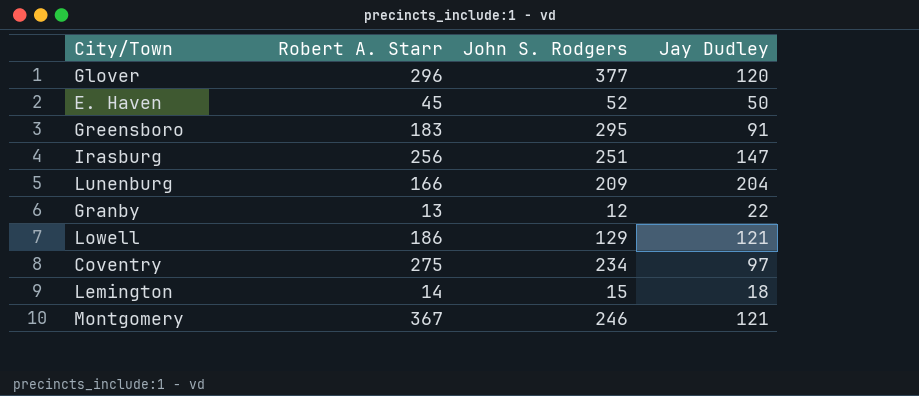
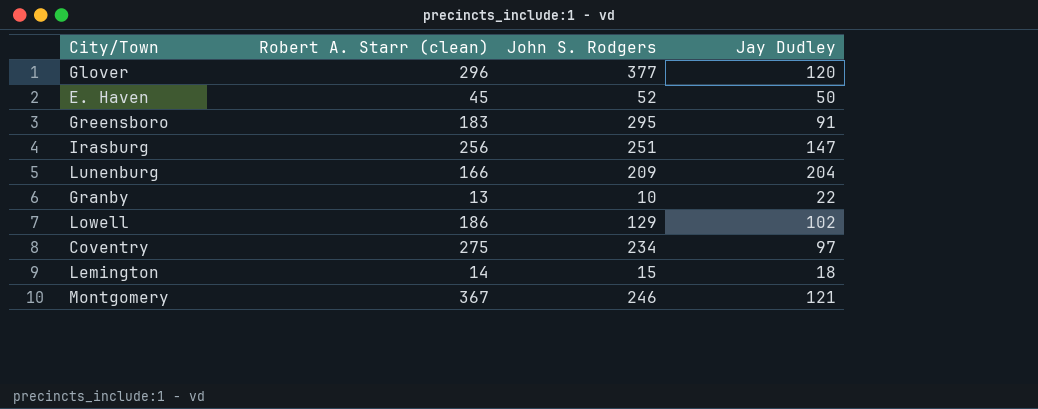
column name: Robert A. Starr -> Robert A. Starr (clean)
Granby | John S. Rodgers: 12 -> 10
Lowell | Jay Dudley: 121 -> 102

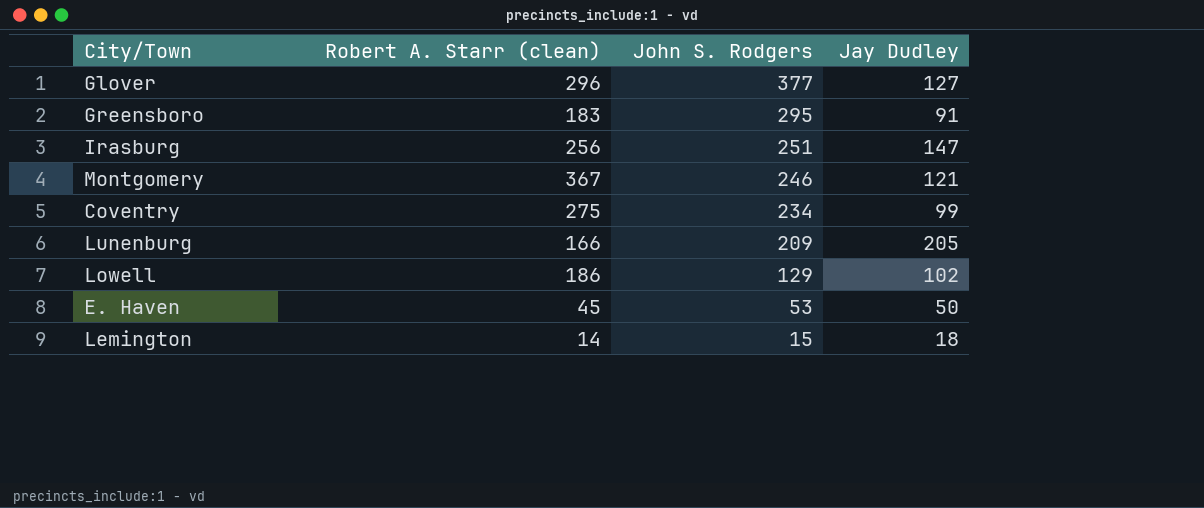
row order: none -> John S. Rodgers descending
row Granby: 13 | 10 | 22 -> none
Glover | Jay Dudley: 120 -> 127
Coventry | Jay Dudley: 97 -> 99
Lunenburg | Jay Dudley: 204 -> 205
E. Haven | John S. Rodgers: 52 -> 53

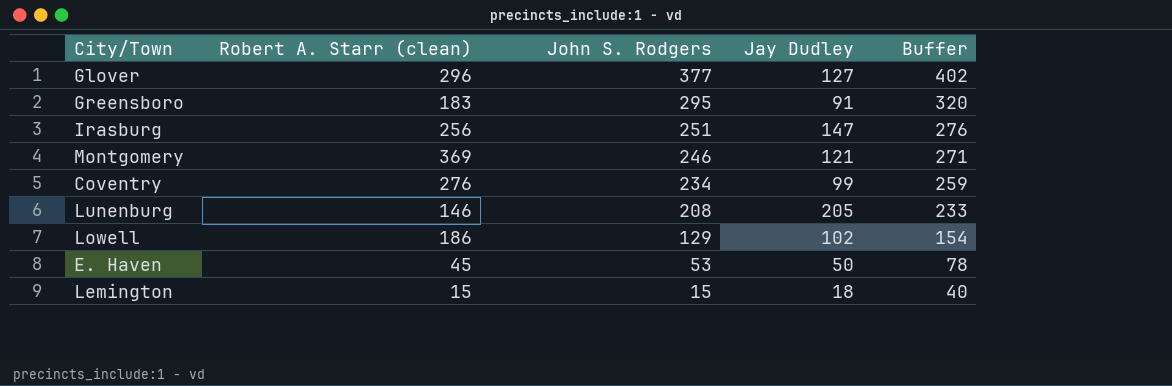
column Buffer | formula: none -> [John S. Rodgers] + 25
Montgomery | Robert A. Starr (clean): 367 -> 369
Coventry | Robert A. Starr (clean): 275 -> 276
Lunenburg | Robert A. Starr (clean): 166 -> 146
Lunenburg | John S. Rodgers: 209 -> 208
Lemington | Robert A. Starr (clean): 14 -> 15

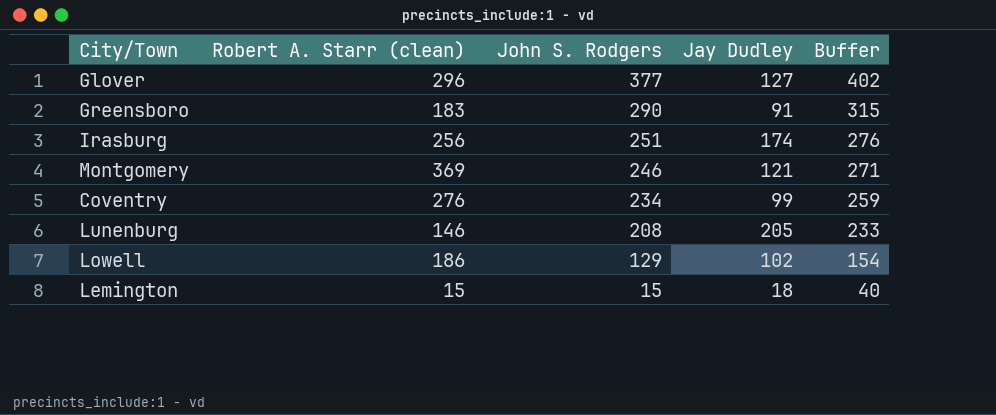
row E. Haven: 45 | 53 | 50 | 78 -> none
Greensboro | John S. Rodgers: 295 -> 290
Greensboro | Buffer: 320 -> 315
Irasburg | Jay Dudley: 147 -> 174

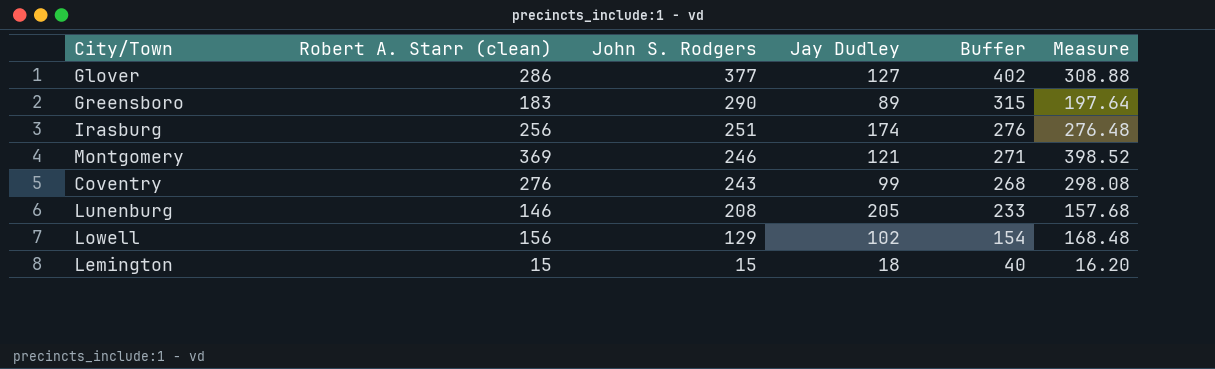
column Measure | formula: none -> [Robert A. Starr (clean)] * 1.08
Glover | Robert A. Starr (clean): 296 -> 286
Greensboro | Jay Dudley: 91 -> 89
Coventry | John S. Rodgers: 234 -> 243
Coventry | Buffer: 259 -> 268
Lowell | Robert A. Starr (clean): 186 -> 156

